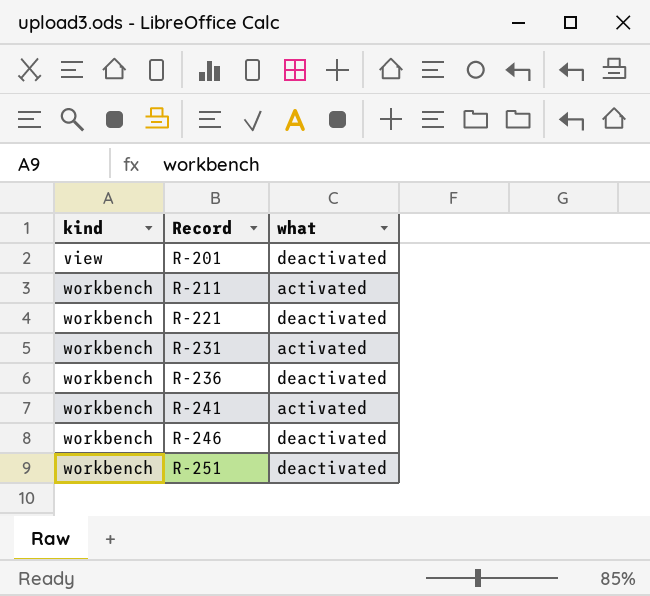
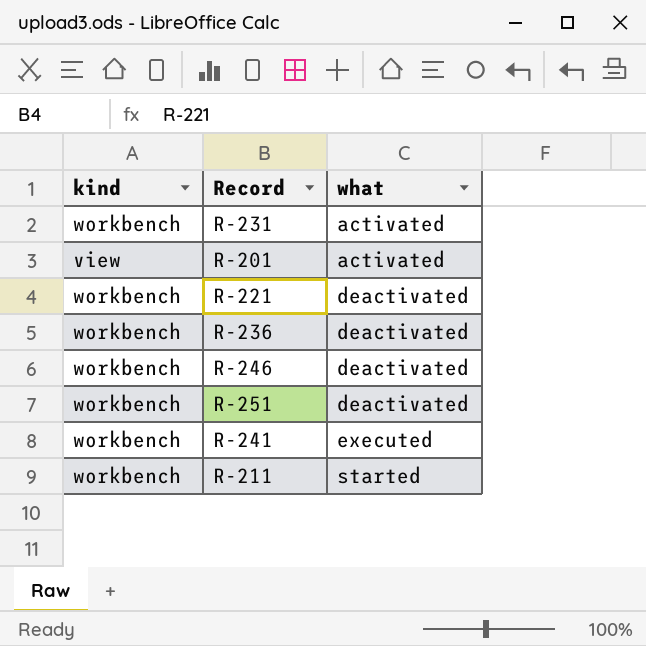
row order: kind ascending -> what ascending
R-201 | what: deactivated -> activated
R-241 | what: activated -> executed
R-211 | what: activated -> started

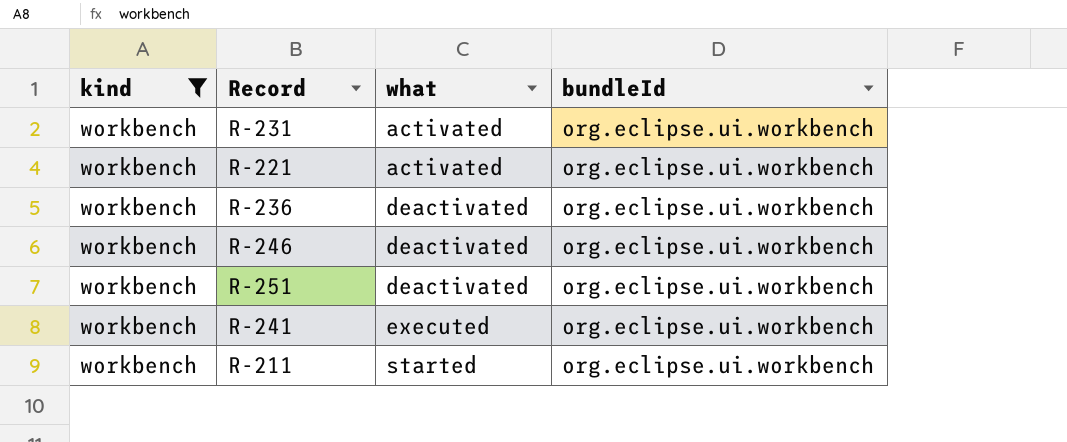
filter: none -> kind = workbench
column bundleId | position: none -> 4
R-221 | what: deactivated -> activated

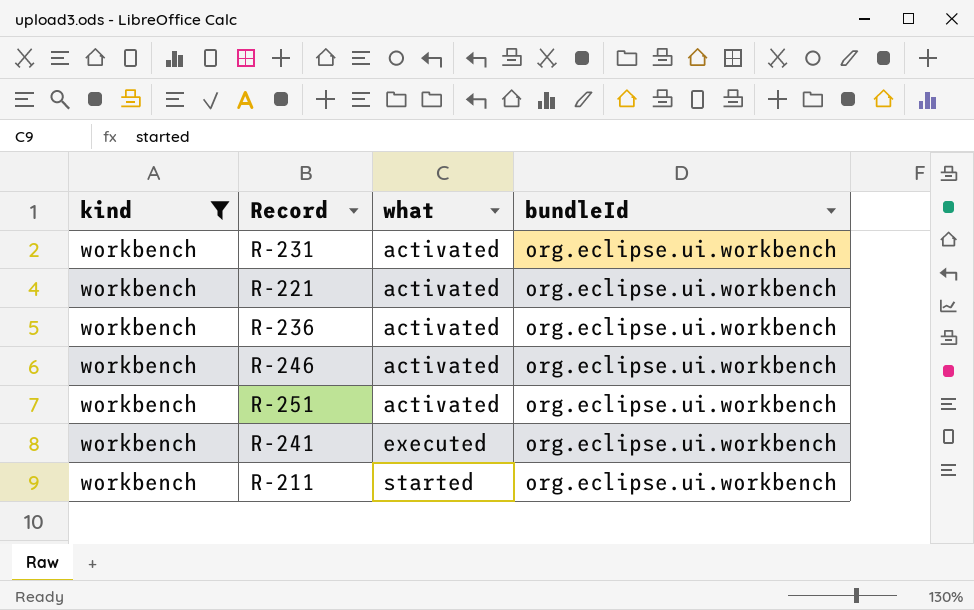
R-236 | what: deactivated -> activated
R-246 | what: deactivated -> activated
R-251 | what: deactivated -> activated

